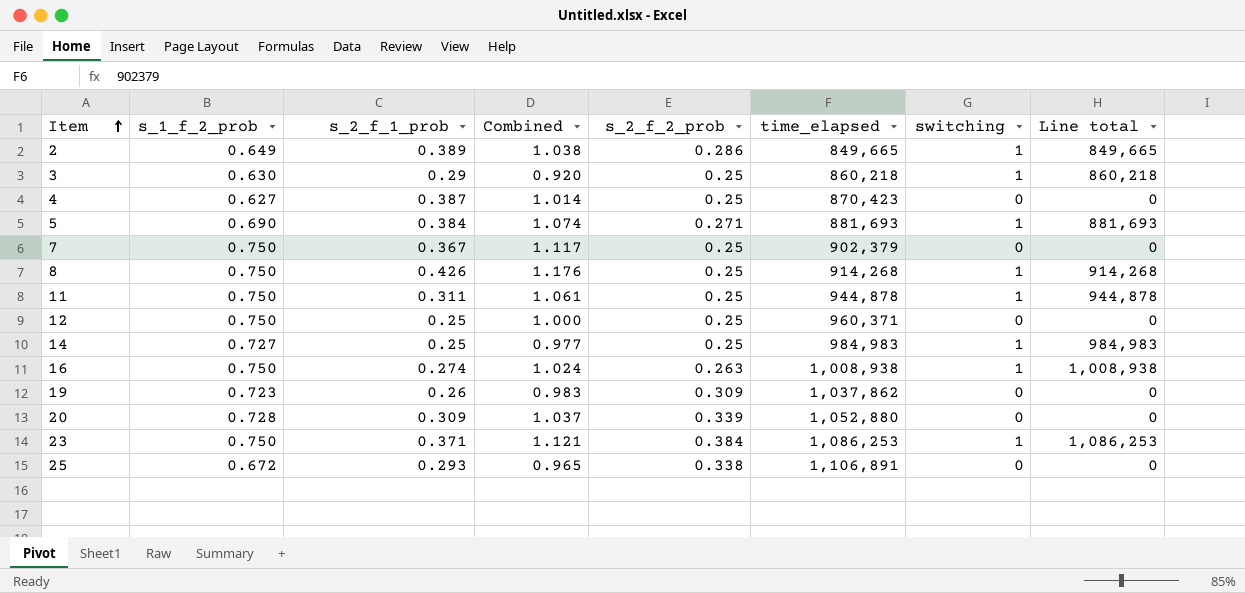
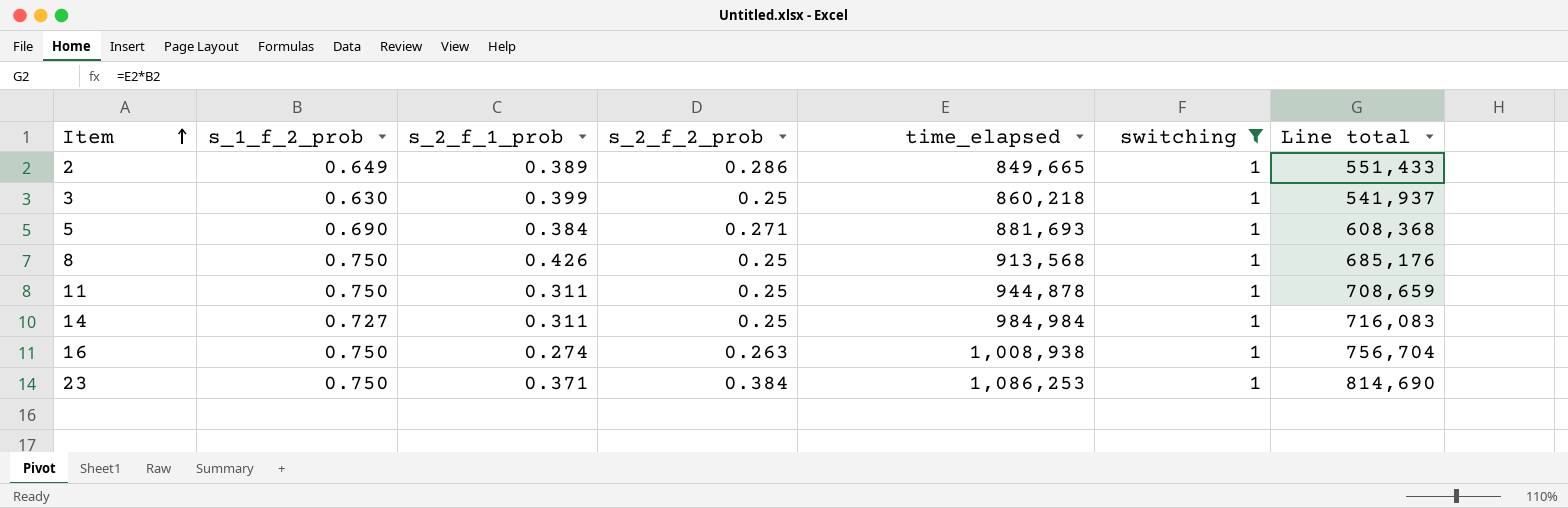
filter: none -> switching = 1
column Combined | formula: [s_1_f_2_prob] + [s_2_f_1_prob] -> none
column Line total | formula: [time_elapsed] * [switching] -> [s_1_f_2_prob] * [time_elapsed]
3 | s_2_f_1_prob: 0.29 -> 0.399
8 | time_elapsed: 914,268 -> 913,568
14 | s_2_f_1_prob: 0.25 -> 0.311
14 | time_elapsed: 984,983 -> 984,984

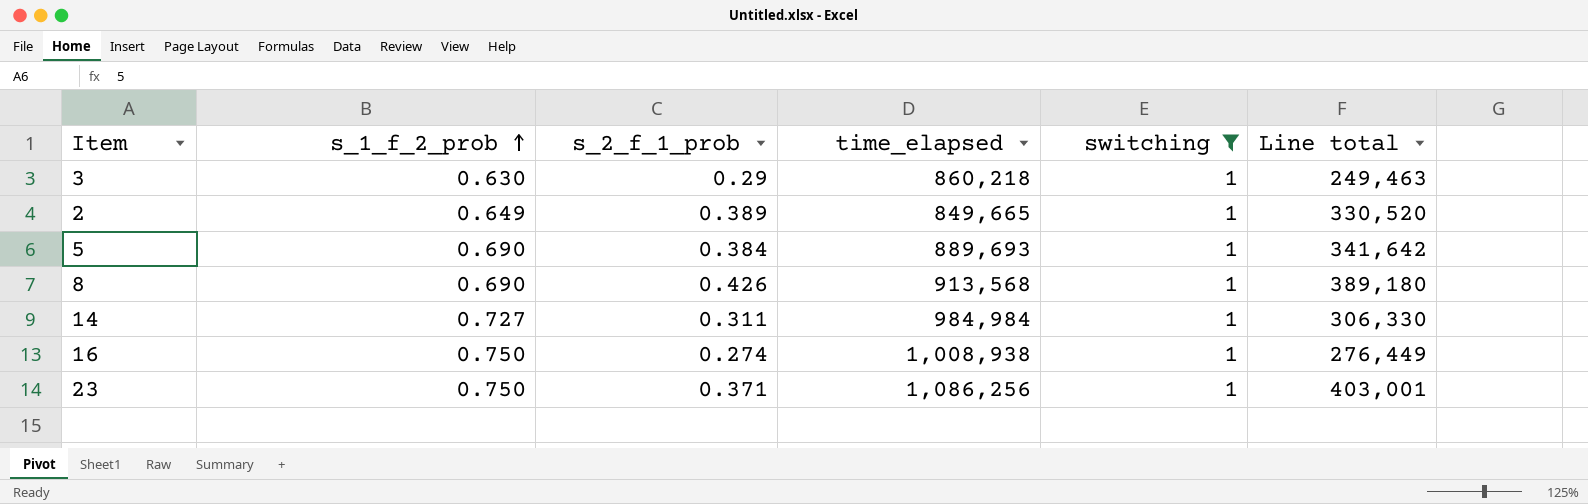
row order: Item ascending -> s_1_f_2_prob ascending
column s_2_f_2_prob | position: 4 -> none
column Line total | formula: [s_1_f_2_prob] * [time_elapsed] -> [s_2_f_1_prob] * [time_elapsed]
row 11: 0.750 | 0.311 | 0.25 | 944,878 | 1 | 708,659 -> none
3 | s_2_f_1_prob: 0.399 -> 0.29
5 | time_elapsed: 881,693 -> 889,693
8 | s_1_f_2_prob: 0.750 -> 0.690
23 | time_elapsed: 1,086,253 -> 1,086,256

